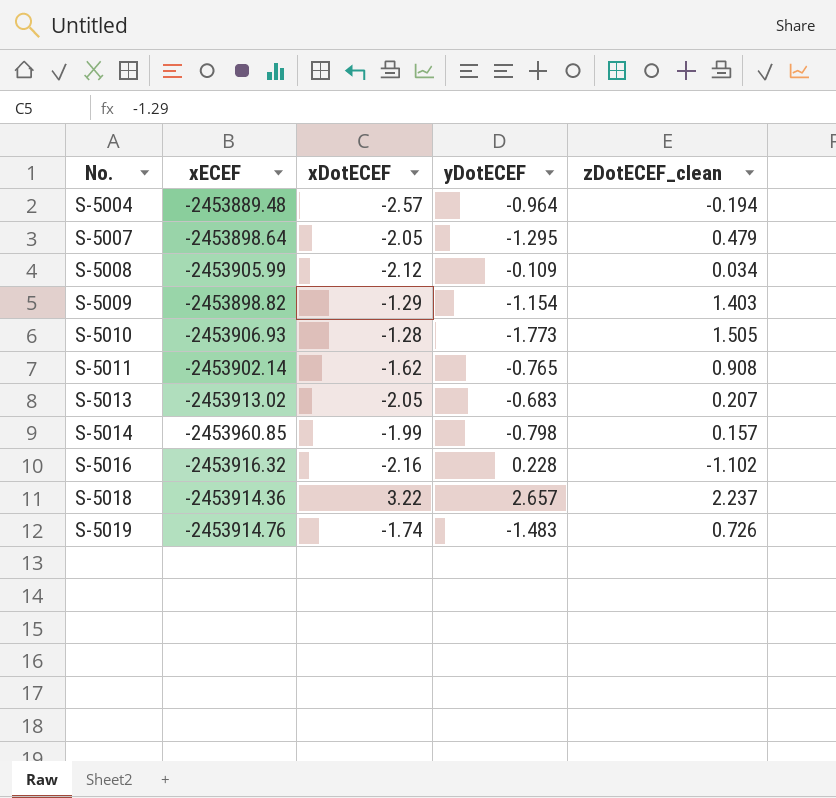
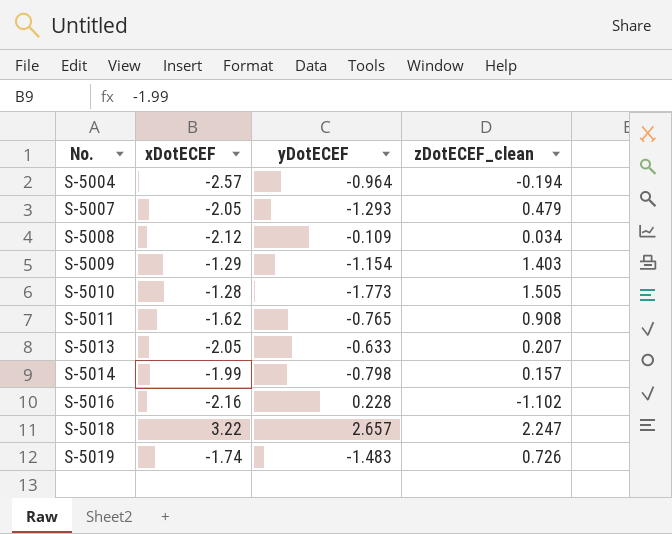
column xECEF | position: 2 -> none
S-5007 | yDotECEF: -1.295 -> -1.293
S-5013 | yDotECEF: -0.683 -> -0.633
S-5018 | zDotECEF_clean: 2.237 -> 2.247

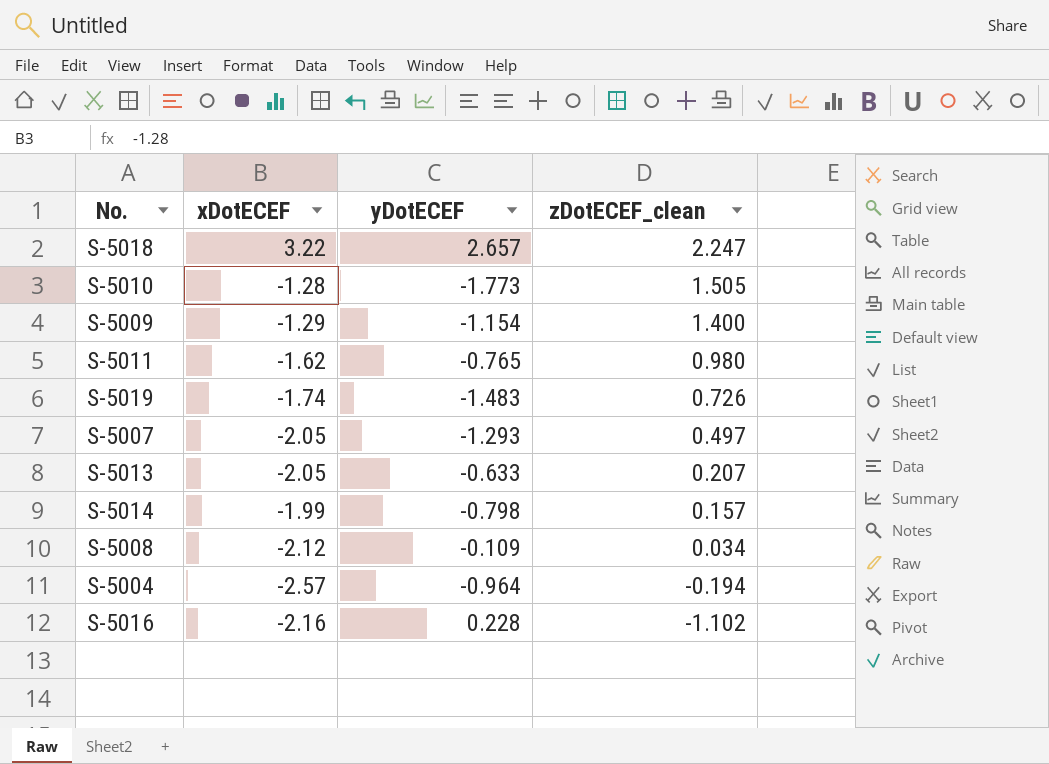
row order: No. ascending -> zDotECEF_clean descending
S-5009 | zDotECEF_clean: 1.403 -> 1.400
S-5011 | zDotECEF_clean: 0.908 -> 0.980
S-5007 | zDotECEF_clean: 0.479 -> 0.497

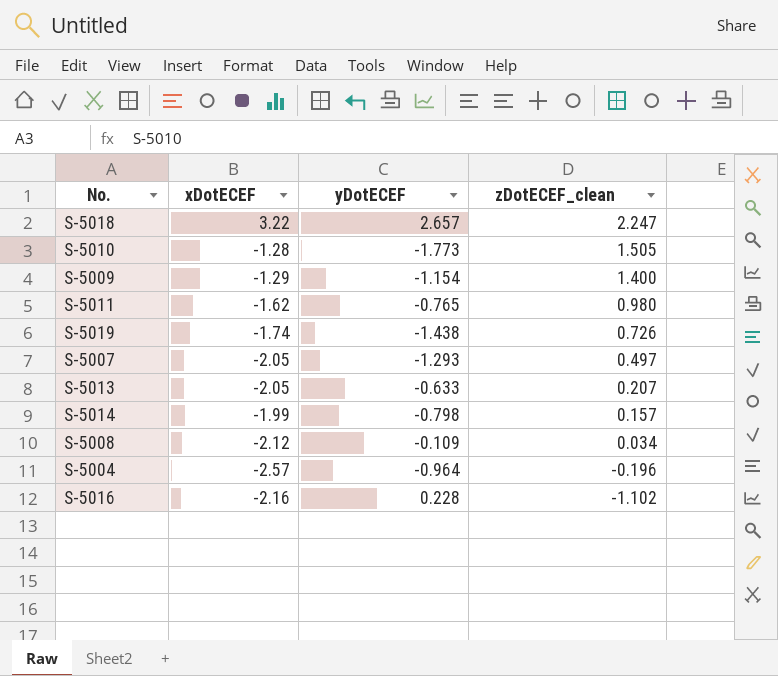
S-5019 | yDotECEF: -1.483 -> -1.438
S-5004 | zDotECEF_clean: -0.194 -> -0.196

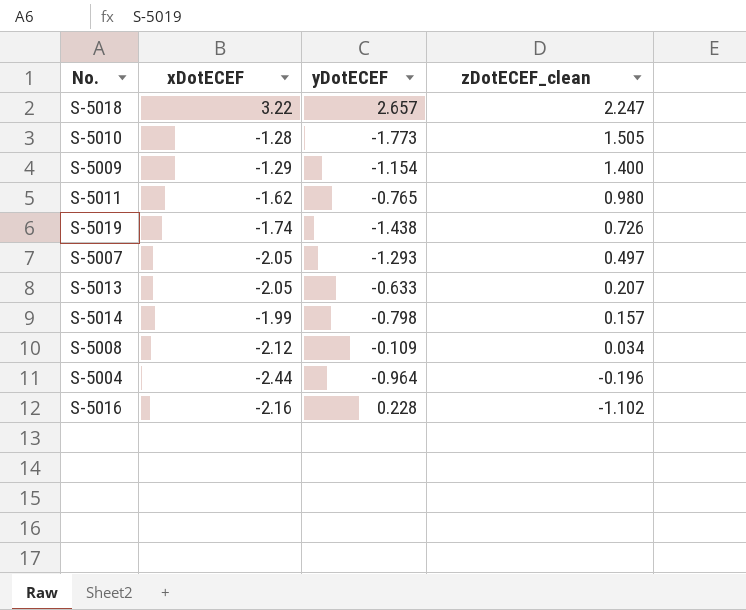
S-5004 | xDotECEF: -2.57 -> -2.44

